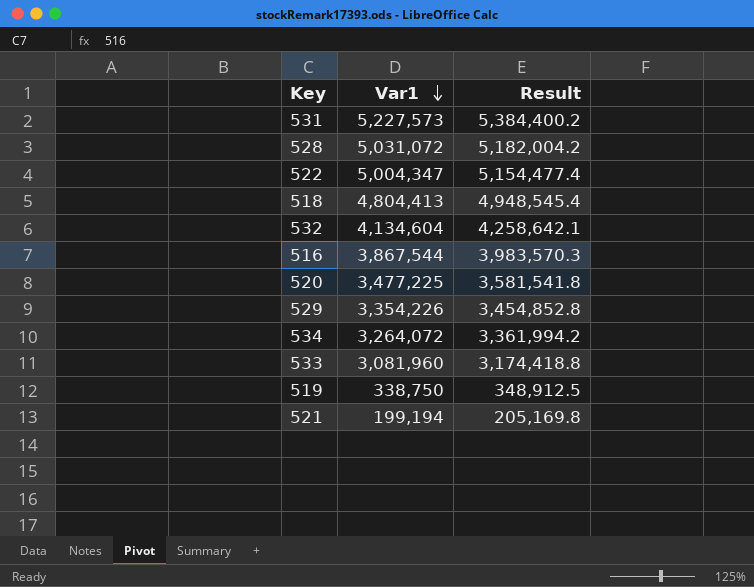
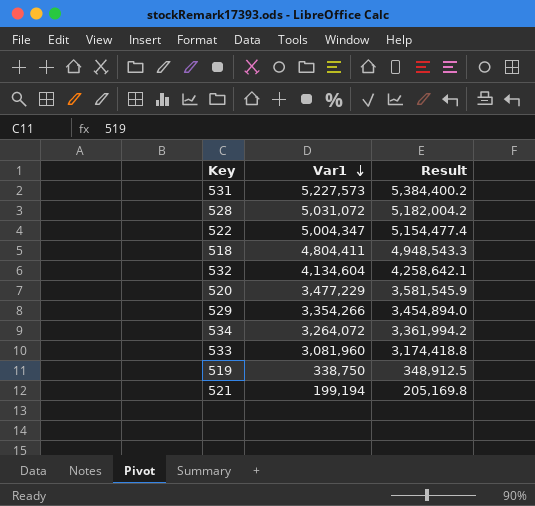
row 516: 3,867,544 | 3,983,570.3 -> none
518 | Var1: 4,804,413 -> 4,804,411
518 | Result: 4,948,545.4 -> 4,948,543.3
520 | Var1: 3,477,225 -> 3,477,229
520 | Result: 3,581,541.8 -> 3,581,545.9
529 | Var1: 3,354,226 -> 3,354,266
529 | Result: 3,454,852.8 -> 3,454,894.0

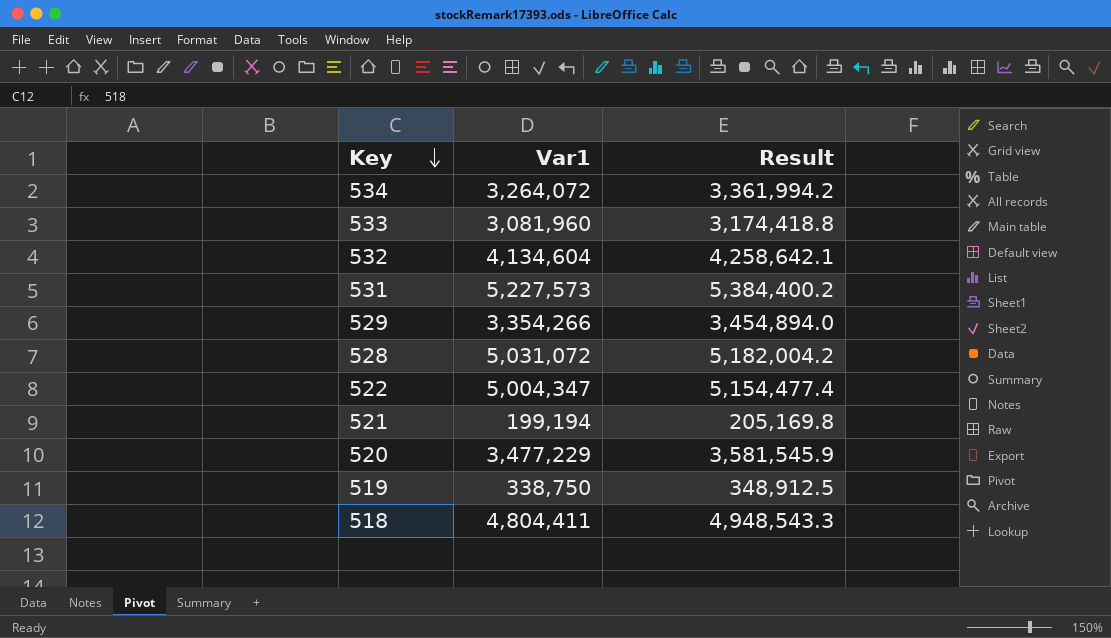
row order: Var1 descending -> Key descending

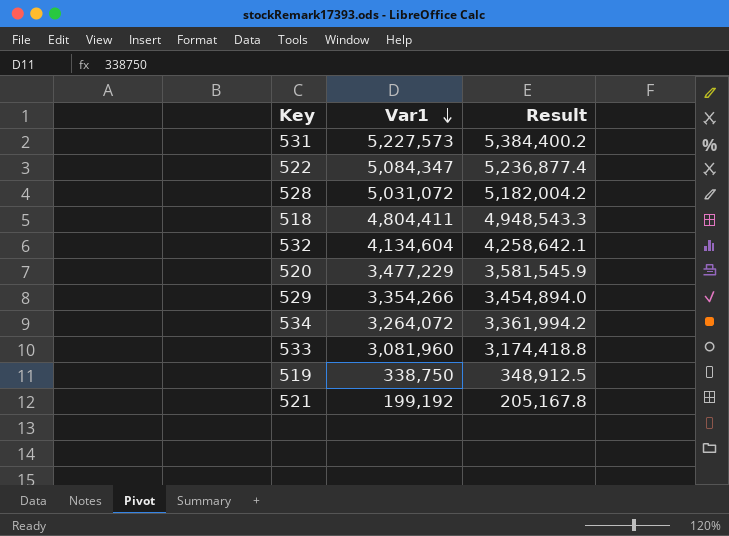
row order: Key descending -> Var1 descending
522 | Var1: 5,004,347 -> 5,084,347
522 | Result: 5,154,477.4 -> 5,236,877.4
521 | Var1: 199,194 -> 199,192
521 | Result: 205,169.8 -> 205,167.8

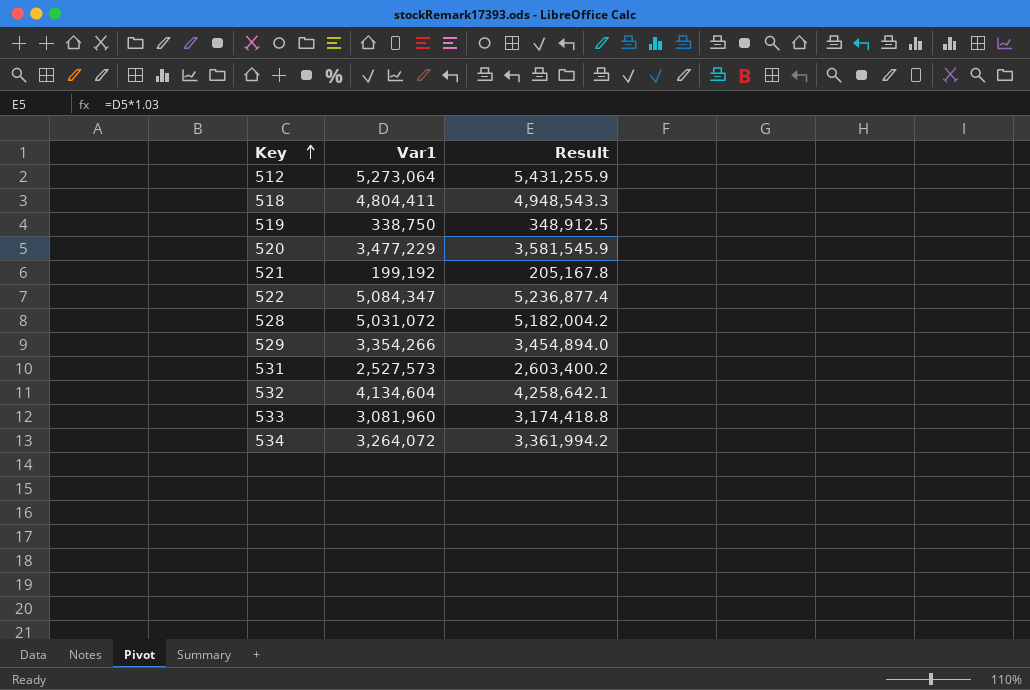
row order: Var1 descending -> Key ascending
row 512: none -> 5,273,064 | 5,431,255.9
531 | Var1: 5,227,573 -> 2,527,573
531 | Result: 5,384,400.2 -> 2,603,400.2

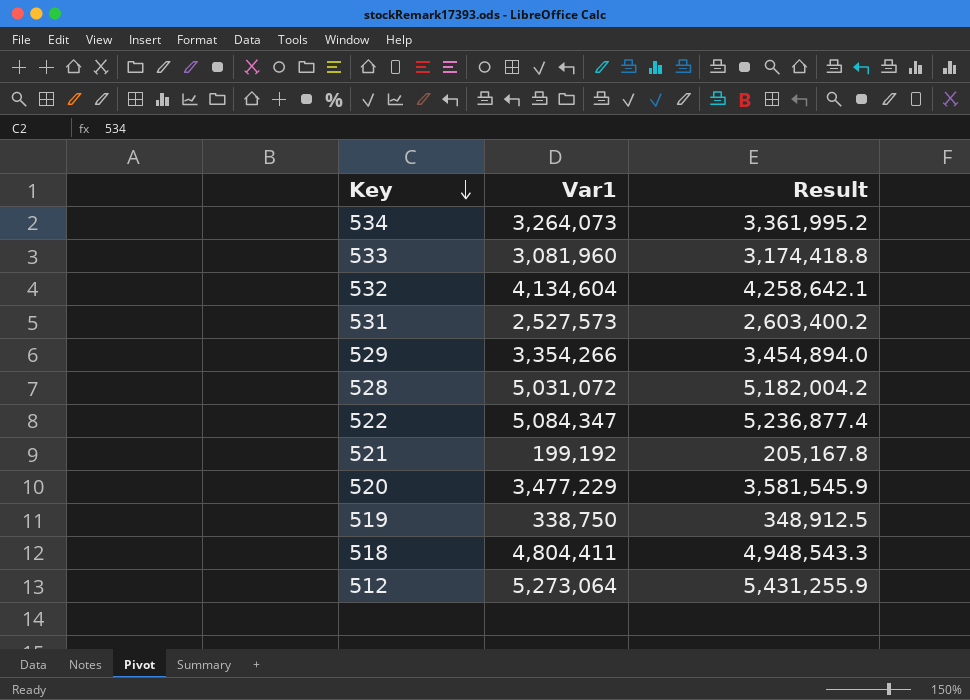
row order: Key ascending -> Key descending
534 | Var1: 3,264,072 -> 3,264,073
534 | Result: 3,361,994.2 -> 3,361,995.2

